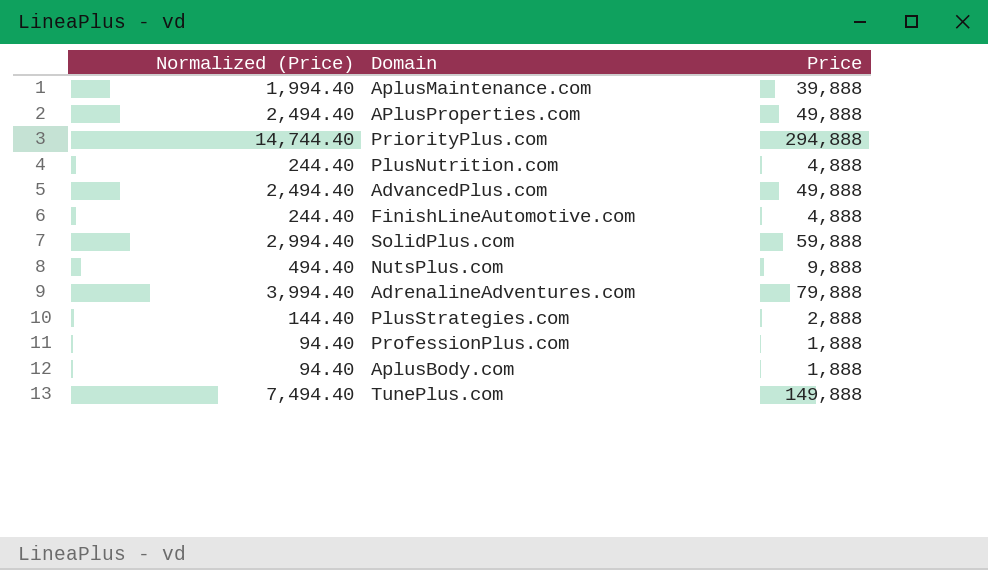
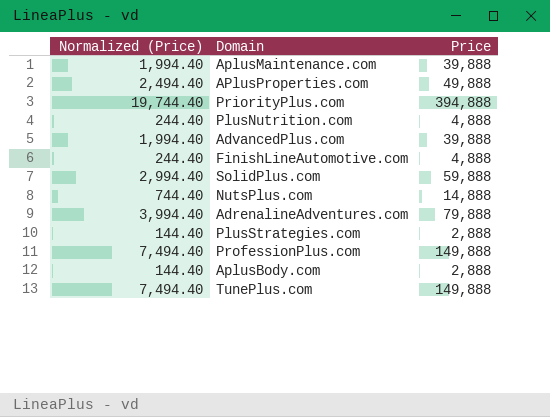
PriorityPlus.com | Normalized (Price): 14,744.40 -> 19,744.40
PriorityPlus.com | Price: 294,888 -> 394,888
AdvancedPlus.com | Normalized (Price): 2,494.40 -> 1,994.40
AdvancedPlus.com | Price: 49,888 -> 39,888
NutsPlus.com | Normalized (Price): 494.40 -> 744.40
NutsPlus.com | Price: 9,888 -> 14,888
ProfessionPlus.com | Normalized (Price): 94.40 -> 7,494.40
ProfessionPlus.com | Price: 1,888 -> 149,888
AplusBody.com | Normalized (Price): 94.40 -> 144.40
AplusBody.com | Price: 1,888 -> 2,888

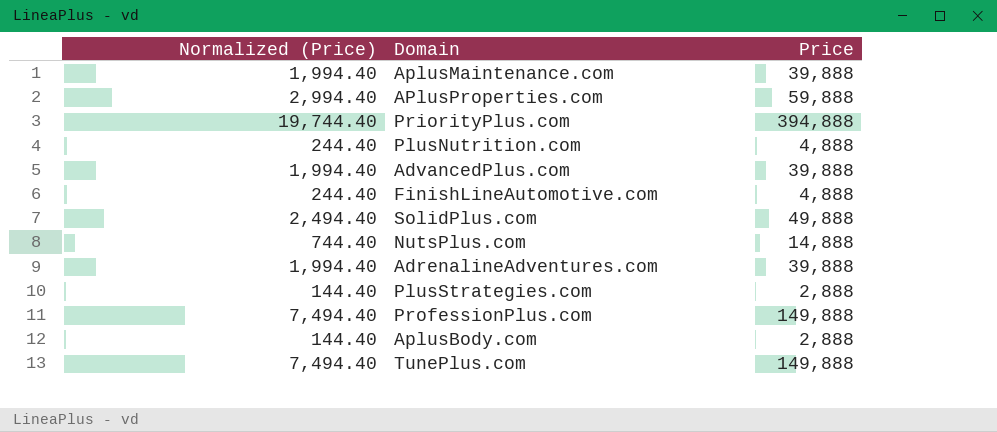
APlusProperties.com | Normalized (Price): 2,494.40 -> 2,994.40
APlusProperties.com | Price: 49,888 -> 59,888
SolidPlus.com | Normalized (Price): 2,994.40 -> 2,494.40
SolidPlus.com | Price: 59,888 -> 49,888
AdrenalineAdventures.com | Normalized (Price): 3,994.40 -> 1,994.40
AdrenalineAdventures.com | Price: 79,888 -> 39,888

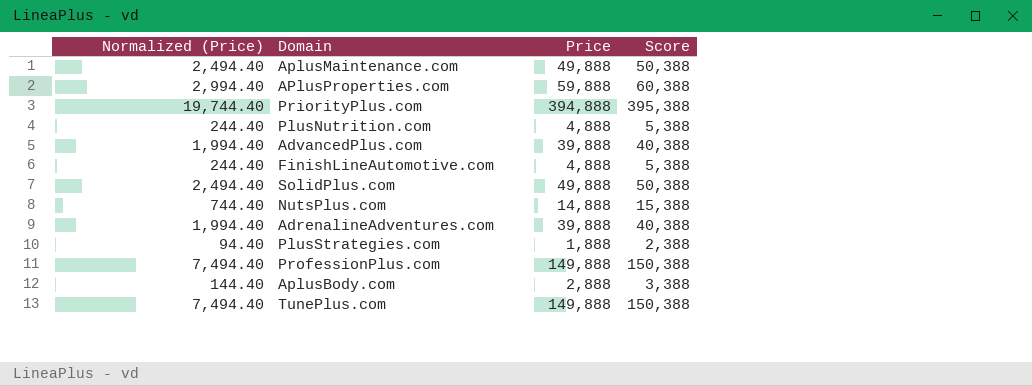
column Score | formula: none -> [Price] + 500
AplusMaintenance.com | Normalized (Price): 1,994.40 -> 2,494.40
AplusMaintenance.com | Price: 39,888 -> 49,888
PlusStrategies.com | Normalized (Price): 144.40 -> 94.40
PlusStrategies.com | Price: 2,888 -> 1,888

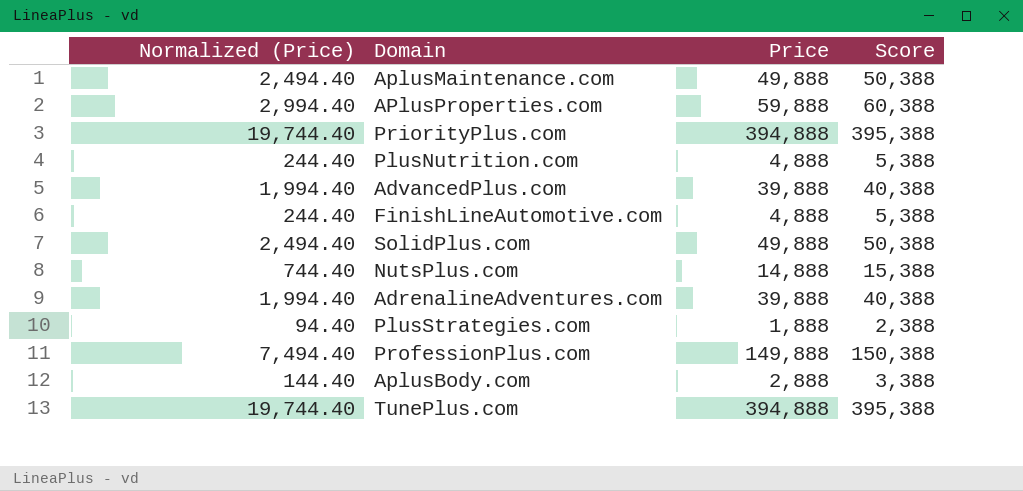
TunePlus.com | Normalized (Price): 7,494.40 -> 19,744.40
TunePlus.com | Price: 149,888 -> 394,888
TunePlus.com | Score: 150,388 -> 395,388

